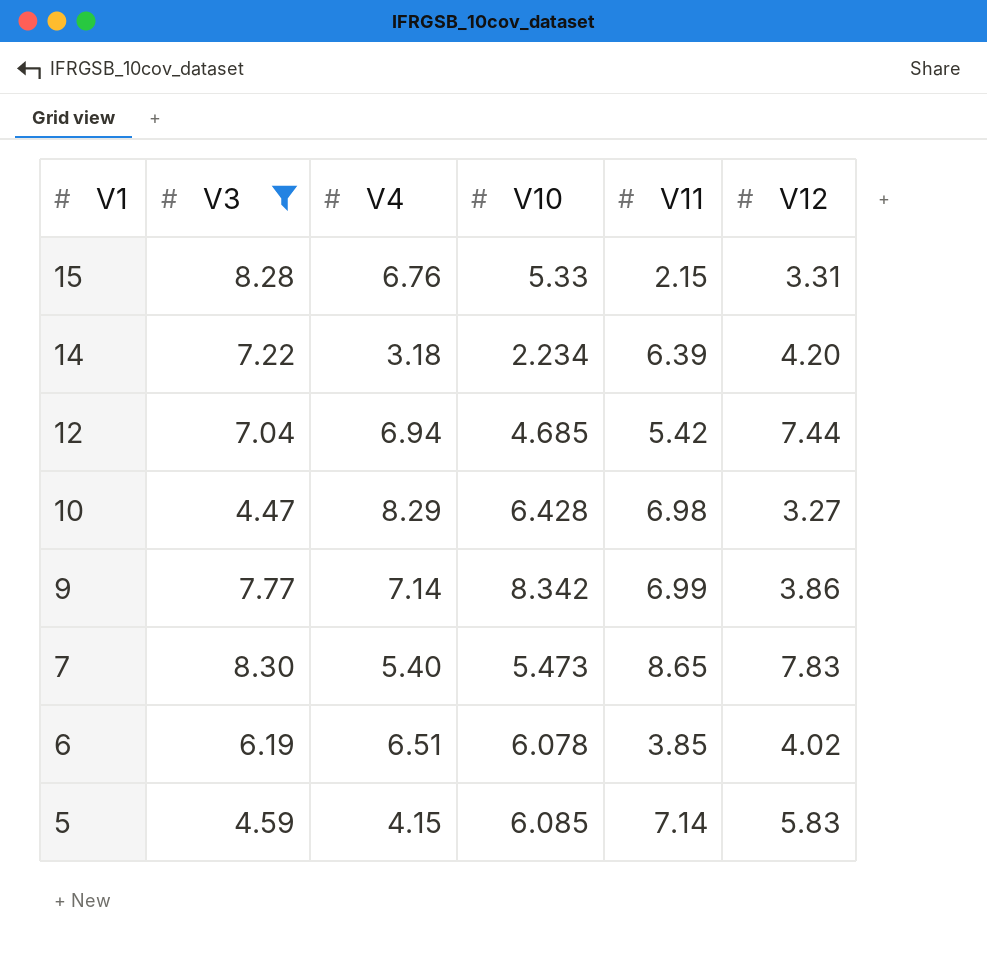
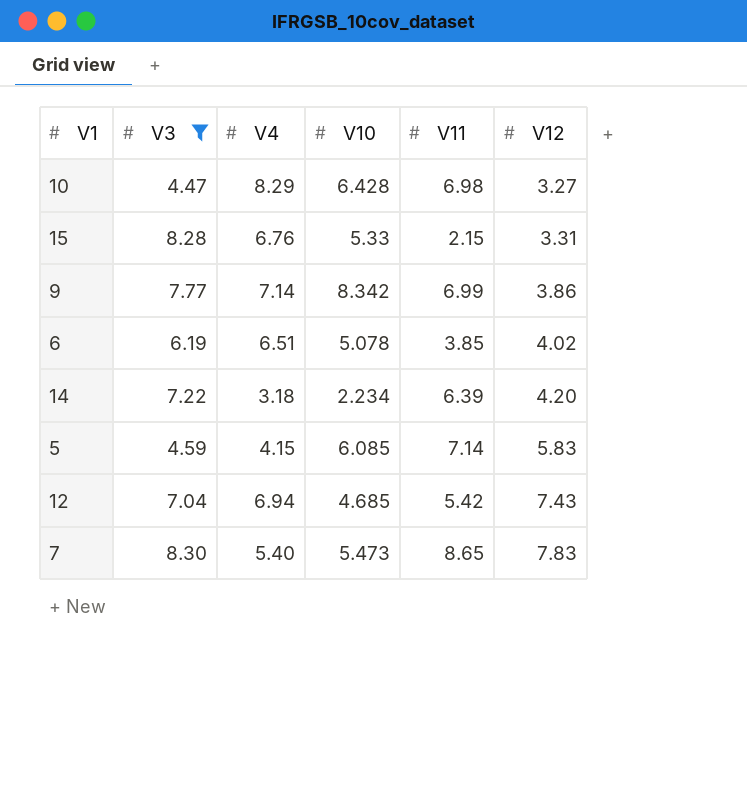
row order: V1 descending -> V12 ascending
6 | V10: 6.078 -> 5.078
12 | V12: 7.44 -> 7.43

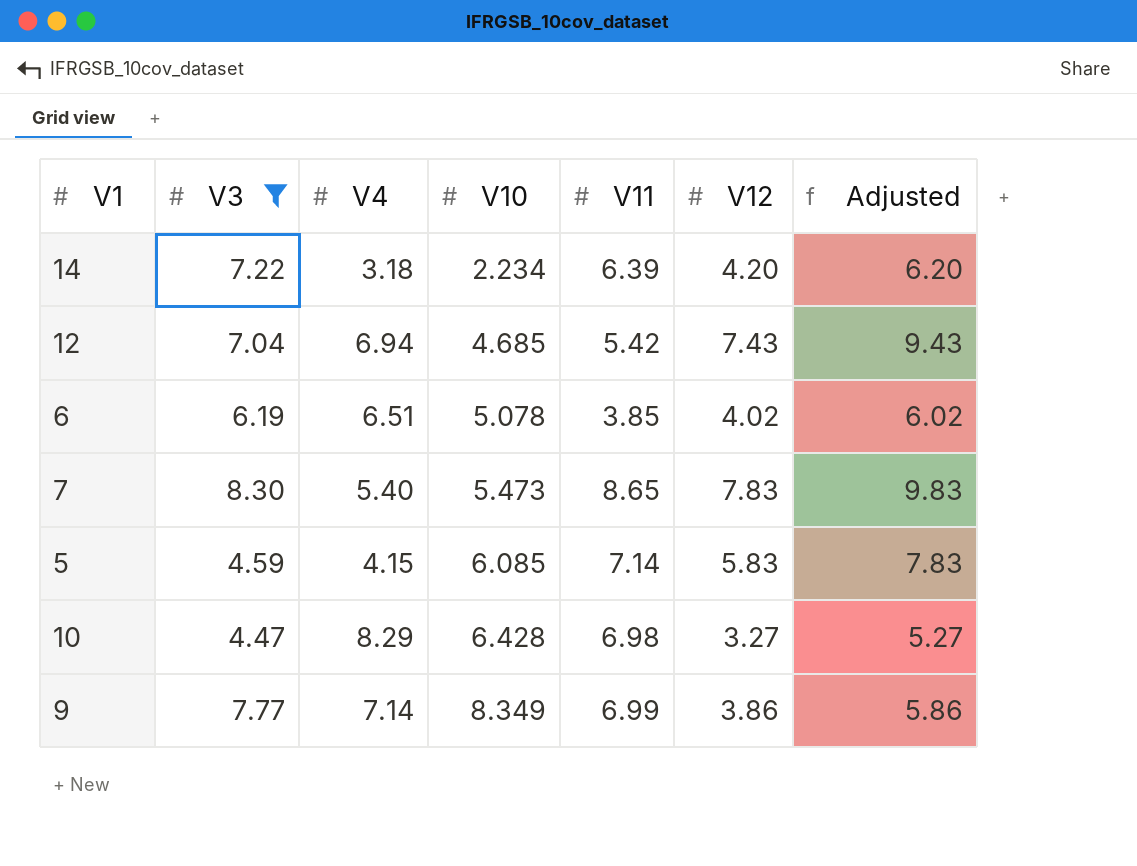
row order: V12 ascending -> V10 ascending
column Adjusted | formula: none -> [V12] + 2
row 15: 8.28 | 6.76 | 5.33 | 2.15 | 3.31 -> none
9 | V10: 8.342 -> 8.349

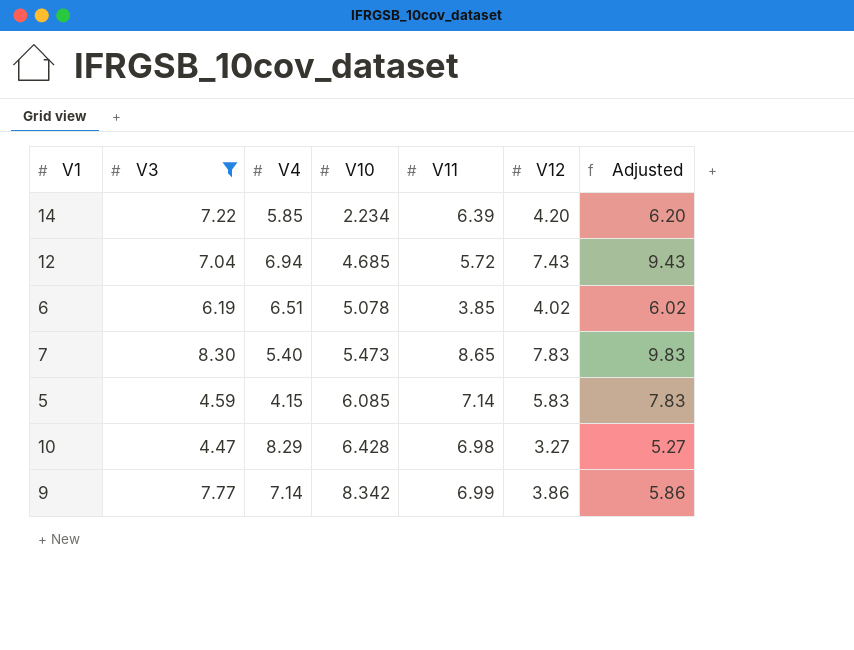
14 | V4: 3.18 -> 5.85
12 | V11: 5.42 -> 5.72
9 | V10: 8.349 -> 8.342

